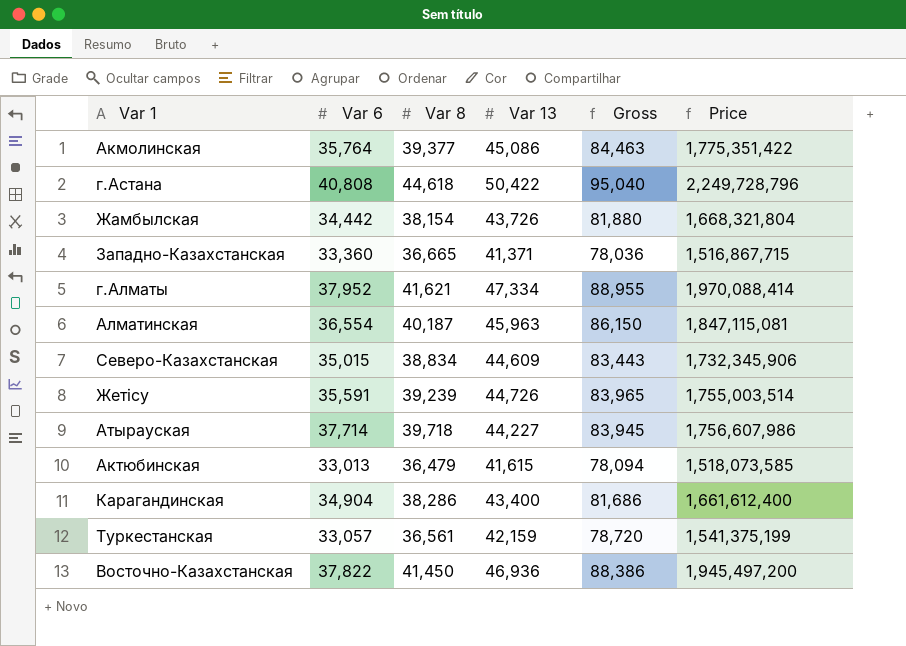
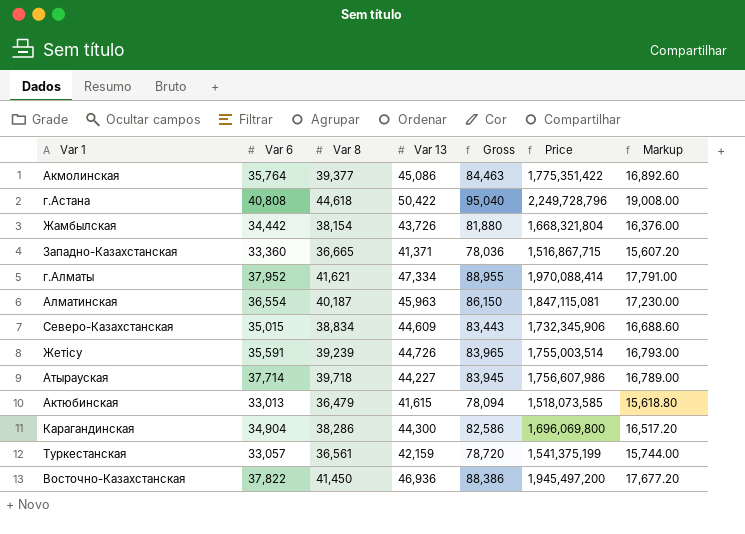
column Markup | formula: none -> [Gross] * 0.2
Карагандинская | Var 13: 43,400 -> 44,300
Карагандинская | Gross: 81,686 -> 82,586
Карагандинская | Price: 1,661,612,400 -> 1,696,069,800

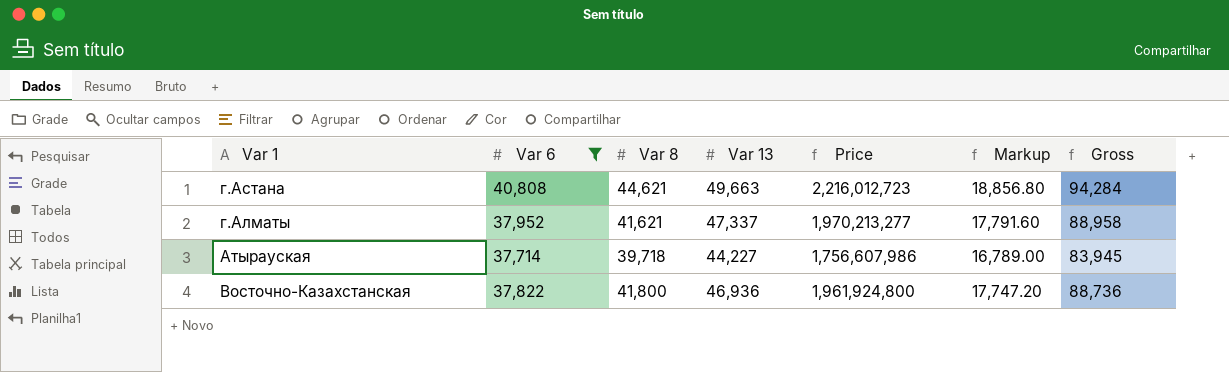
filter: none -> Var 6 >= 37,714
column Gross | position: 5 -> 7
г.Астана | Var 8: 44,618 -> 44,621
г.Астана | Var 13: 50,422 -> 49,663
г.Астана | Price: 2,249,728,796 -> 2,216,012,723
г.Астана | Markup: 19,008.00 -> 18,856.80
г.Астана | Gross: 95,040 -> 94,284
г.Алматы | Var 13: 47,334 -> 47,337
г.Алматы | Price: 1,970,088,414 -> 1,970,213,277
г.Алматы | Markup: 17,791.00 -> 17,791.60
г.Алматы | Gross: 88,955 -> 88,958
Восточно-Казахстанская | Var 8: 41,450 -> 41,800
Восточно-Казахстанская | Price: 1,945,497,200 -> 1,961,924,800
Восточно-Казахстанская | Markup: 17,677.20 -> 17,747.20
Восточно-Казахстанская | Gross: 88,386 -> 88,736

